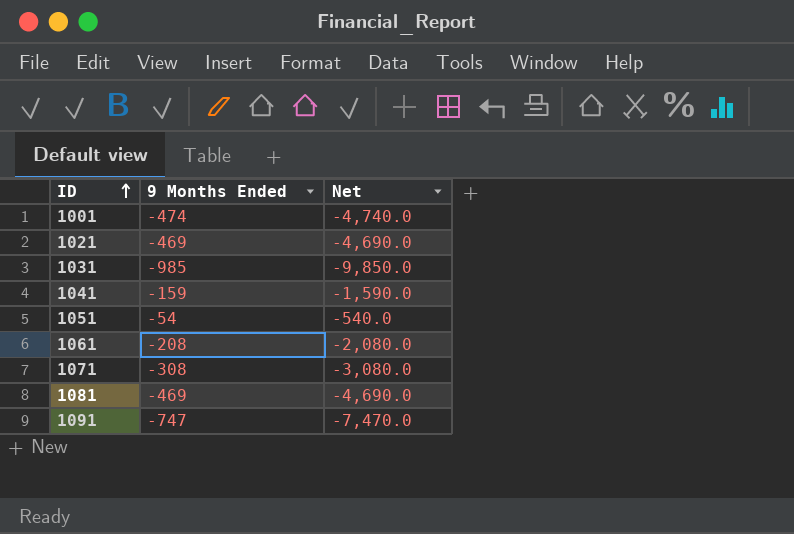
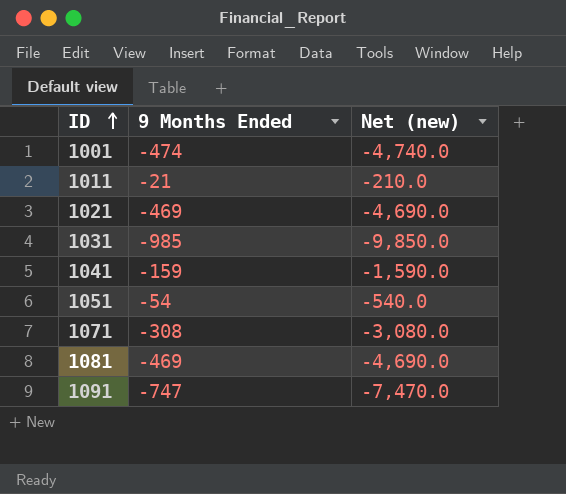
column name: Net -> Net (new)
row 1061: -208 | -2,080.0 -> none
row 1011: none -> -21 | -210.0

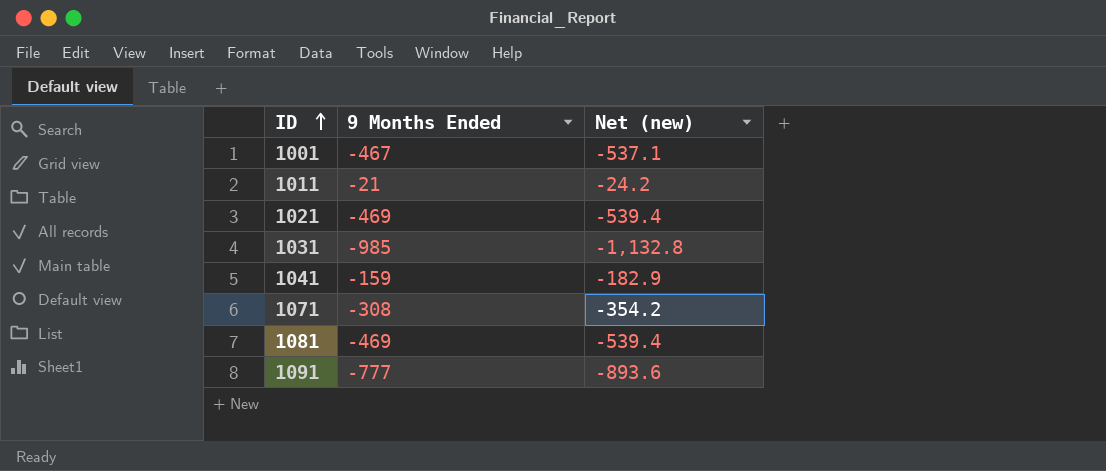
column Net (new) | formula: [9 Months Ended] * 10 -> [9 Months Ended] * 1.15
row 1051: -54 | -540.0 -> none
1001 | 9 Months Ended: -474 -> -467
1091 | 9 Months Ended: -747 -> -777

